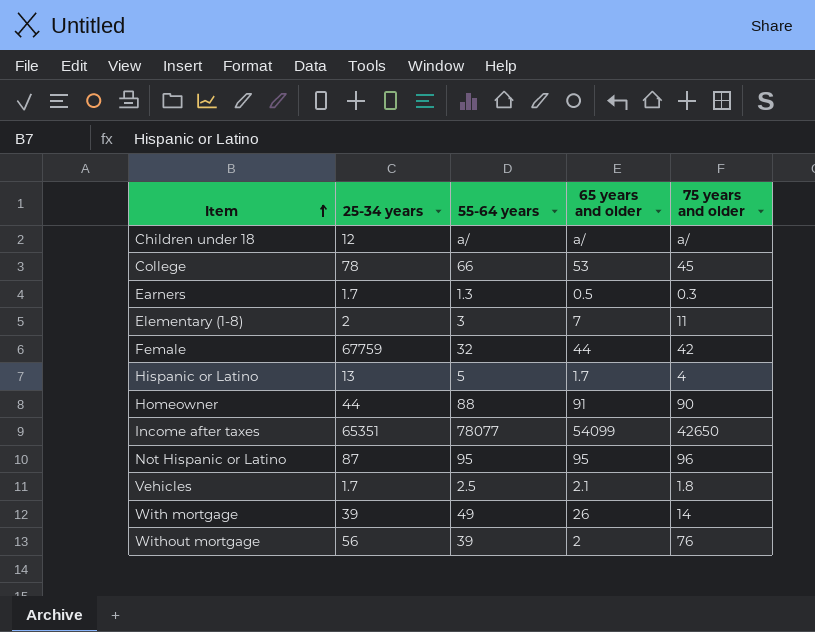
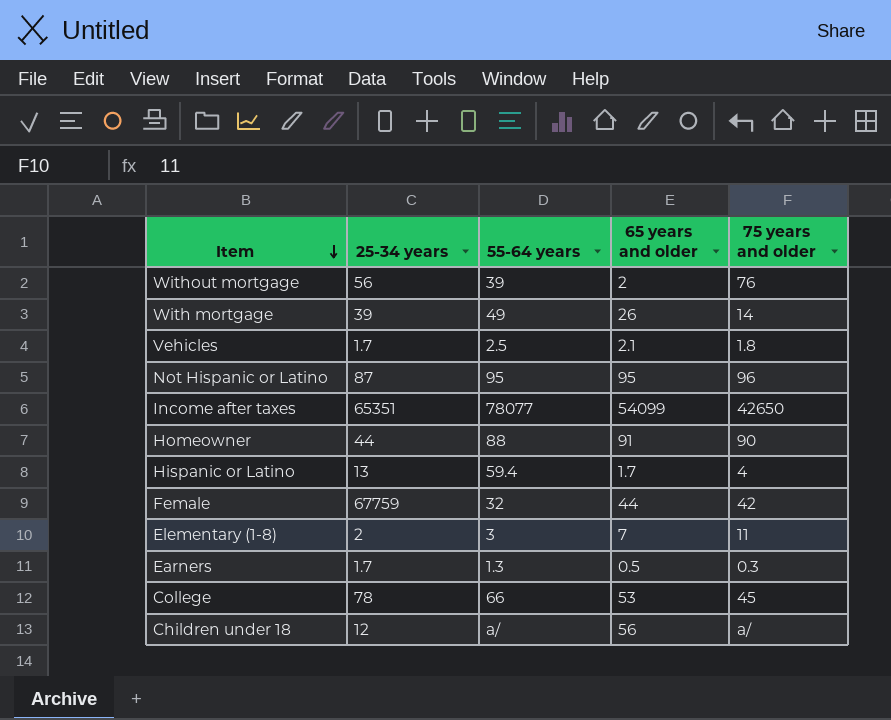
row order: Item ascending -> Item descending
Hispanic or Latino | 55-64 years: 5 -> 59.4
Children under 18 | 65 years and older: a/ -> 56

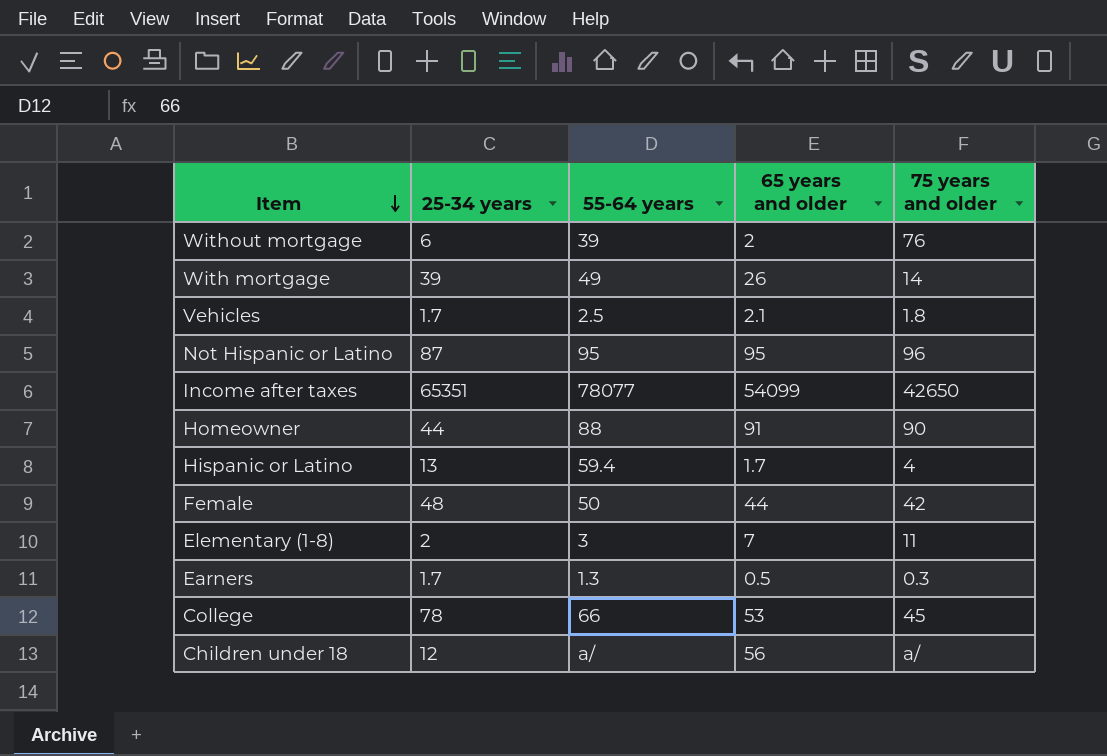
Without mortgage | 25-34 years: 56 -> 6
Female | 25-34 years: 67759 -> 48
Female | 55-64 years: 32 -> 50

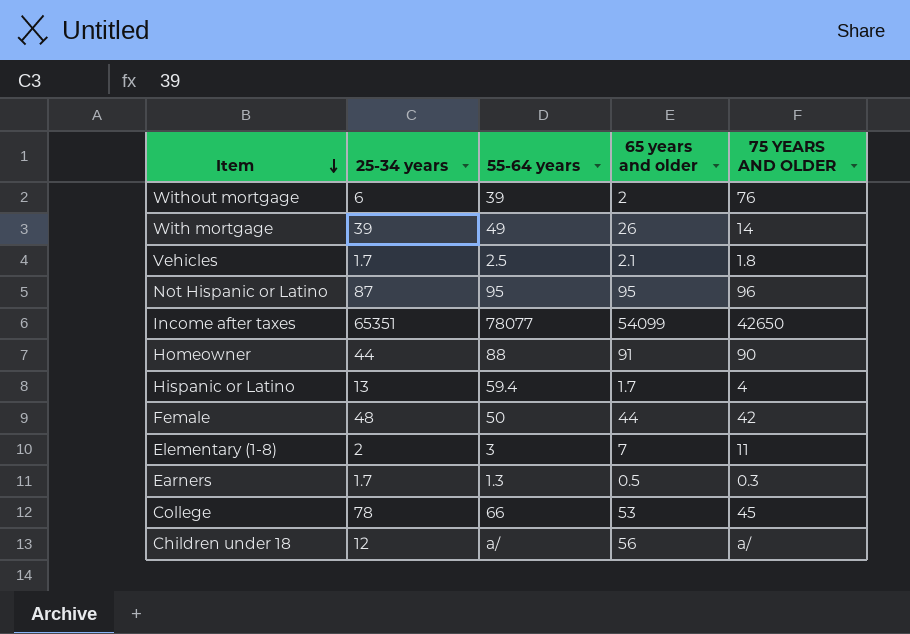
column name: 75 years and older -> 75 YEARS AND OLDER

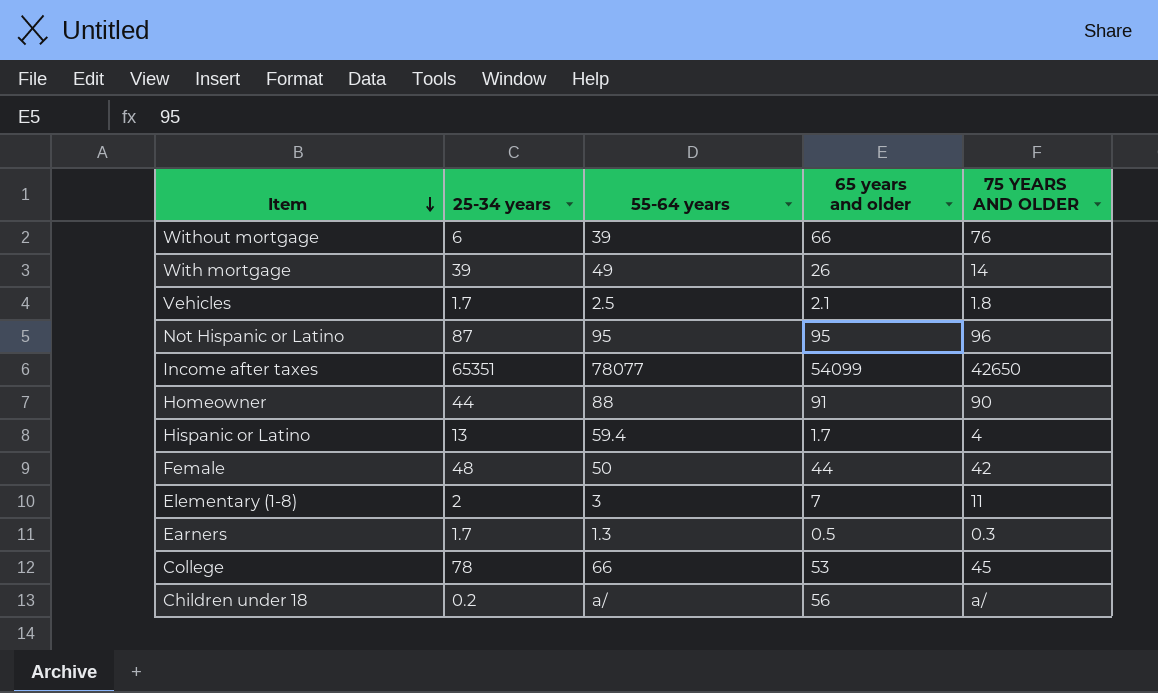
Without mortgage | 65 years and older: 2 -> 66
Children under 18 | 25-34 years: 12 -> 0.2

